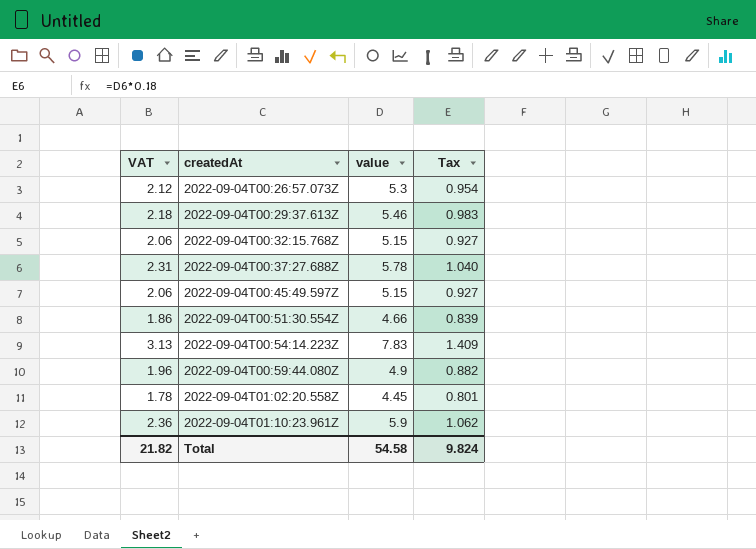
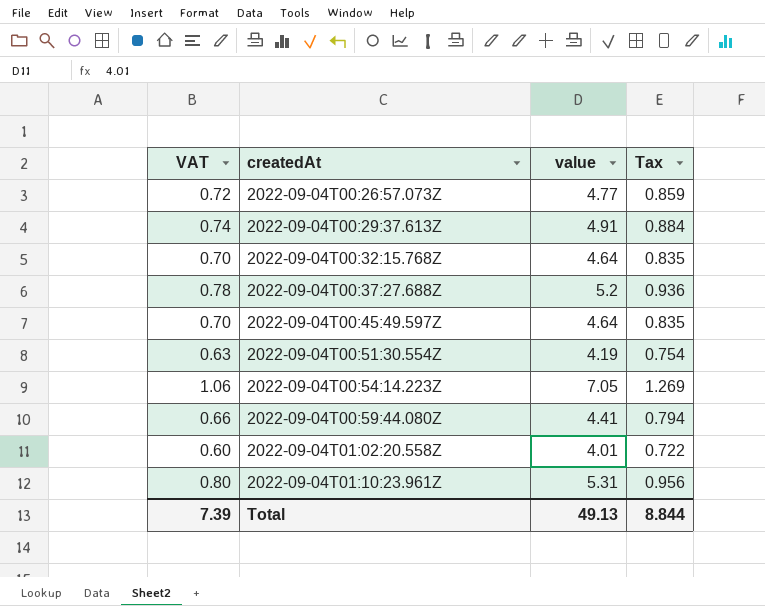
column VAT | formula: [value] * 0.4 -> [value] * 0.15
2022-09-04T00:26:57.073Z | value: 5.3 -> 4.77
2022-09-04T00:26:57.073Z | Tax: 0.954 -> 0.859
2022-09-04T00:29:37.613Z | value: 5.46 -> 4.91
2022-09-04T00:29:37.613Z | Tax: 0.983 -> 0.884
2022-09-04T00:32:15.768Z | value: 5.15 -> 4.64
2022-09-04T00:32:15.768Z | Tax: 0.927 -> 0.835
2022-09-04T00:37:27.688Z | value: 5.78 -> 5.2
2022-09-04T00:37:27.688Z | Tax: 1.040 -> 0.936
2022-09-04T00:45:49.597Z | value: 5.15 -> 4.64
2022-09-04T00:45:49.597Z | Tax: 0.927 -> 0.835
2022-09-04T00:51:30.554Z | value: 4.66 -> 4.19
2022-09-04T00:51:30.554Z | Tax: 0.839 -> 0.754
2022-09-04T00:54:14.223Z | value: 7.83 -> 7.05
2022-09-04T00:54:14.223Z | Tax: 1.409 -> 1.269
2022-09-04T00:59:44.080Z | value: 4.9 -> 4.41
2022-09-04T00:59:44.080Z | Tax: 0.882 -> 0.794
2022-09-04T01:02:20.558Z | value: 4.45 -> 4.01
2022-09-04T01:02:20.558Z | Tax: 0.801 -> 0.722
2022-09-04T01:10:23.961Z | value: 5.9 -> 5.31
2022-09-04T01:10:23.961Z | Tax: 1.062 -> 0.956
Total | VAT: 21.82 -> 7.39
Total | value: 54.58 -> 49.13
Total | Tax: 9.824 -> 8.844

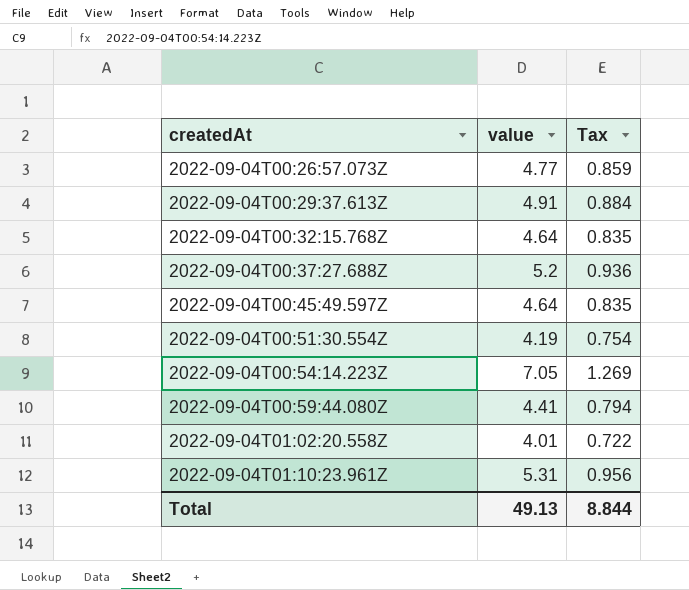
column VAT | formula: [value] * 0.15 -> none

